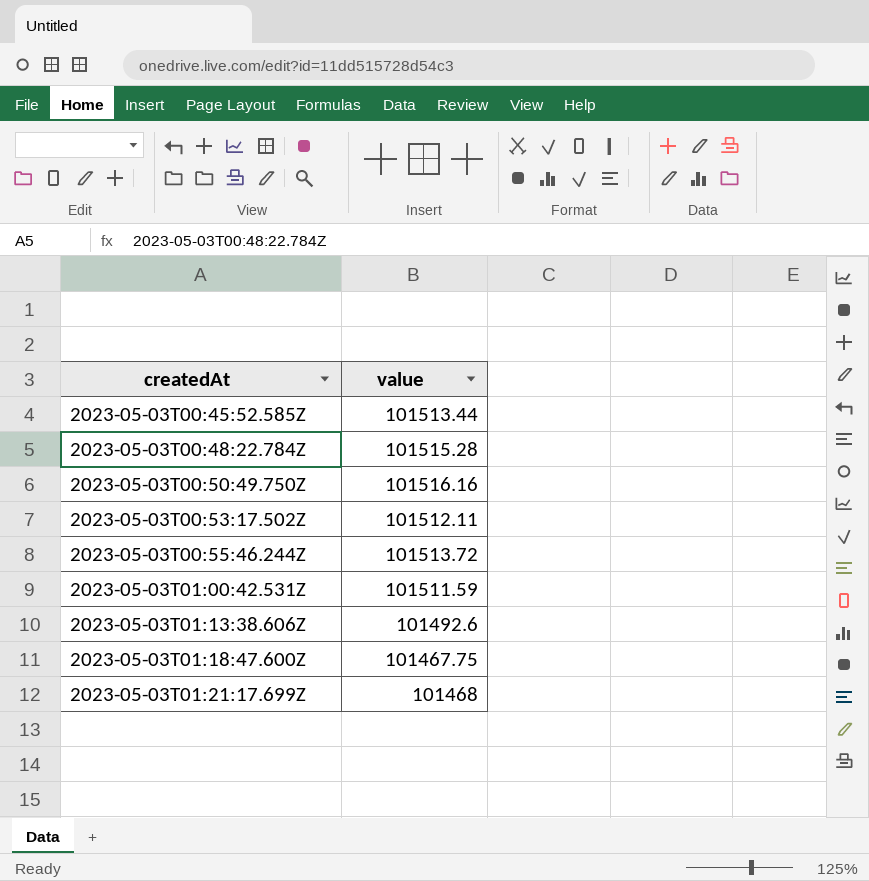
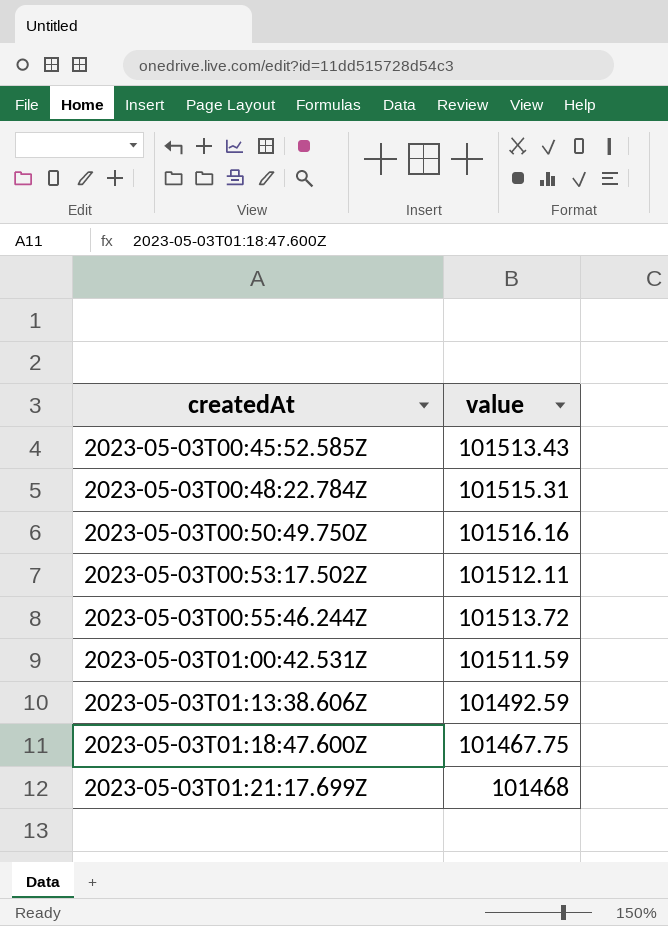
2023-05-03T00:45:52.585Z | value: 101513.44 -> 101513.43
2023-05-03T00:48:22.784Z | value: 101515.28 -> 101515.31
2023-05-03T01:13:38.606Z | value: 101492.6 -> 101492.59

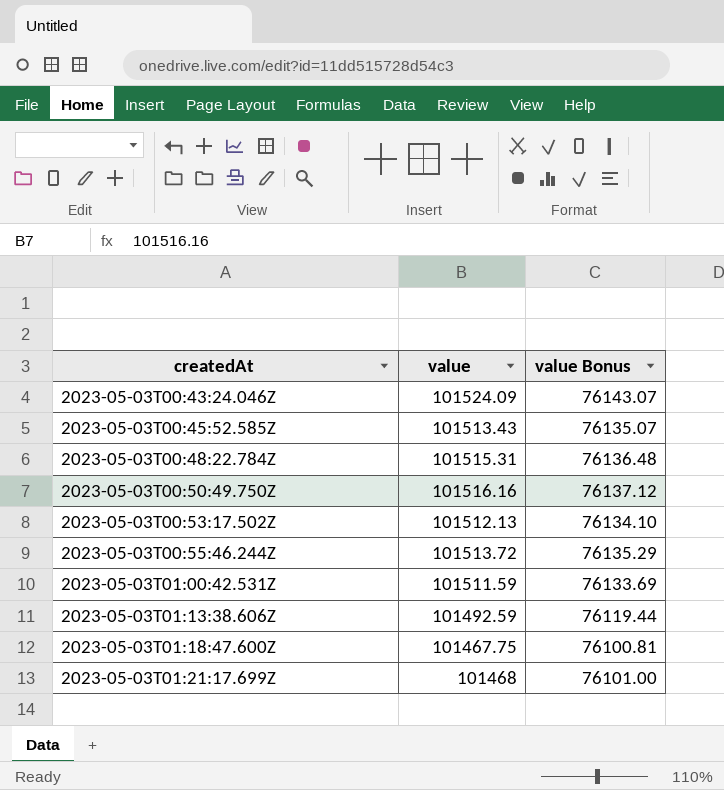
column value Bonus | formula: none -> [value] * 0.75
row 2023-05-03T00:43:24.046Z: none -> 101524.09 | 76143.07
2023-05-03T00:53:17.502Z | value: 101512.11 -> 101512.13

